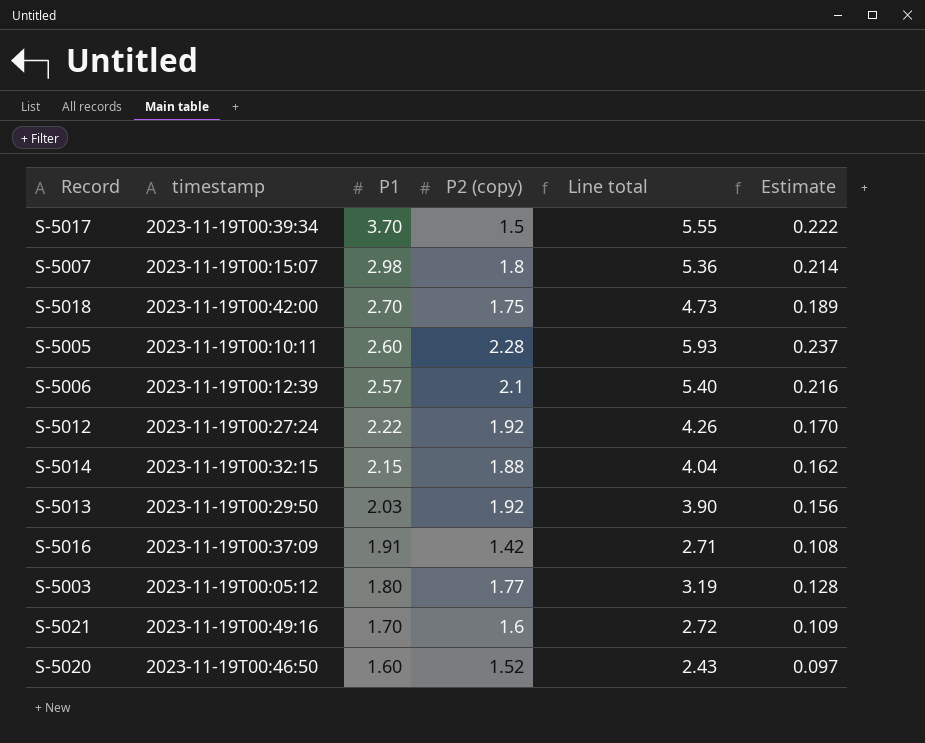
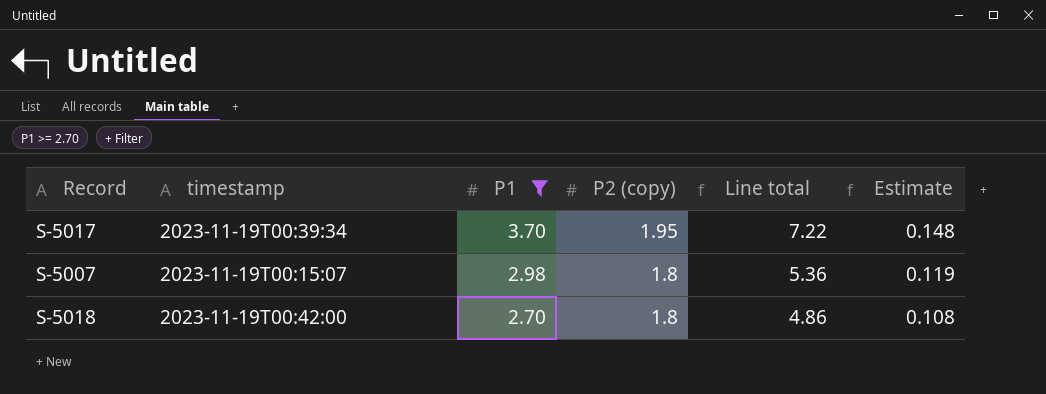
filter: none -> P1 >= 2.70
column Estimate | formula: [Line total] * 0.04 -> [P1] * 0.04
S-5017 | P2 (copy): 1.5 -> 1.95
S-5017 | Line total: 5.55 -> 7.22
S-5018 | P2 (copy): 1.75 -> 1.8
S-5018 | Line total: 4.73 -> 4.86

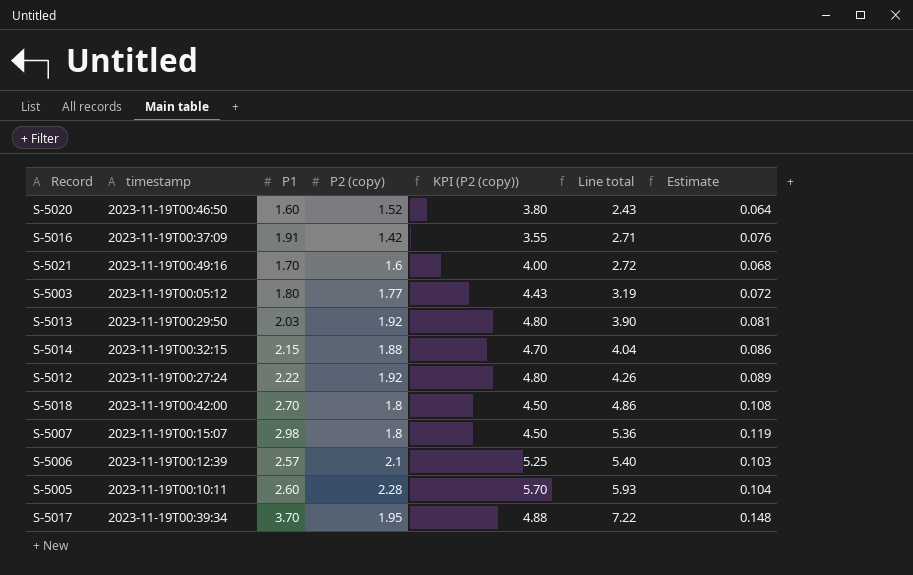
filter: P1 >= 2.70 -> none
row order: P1 descending -> Line total ascending
column KPI (P2 (copy)) | formula: none -> [P2 (copy)] * 2.5

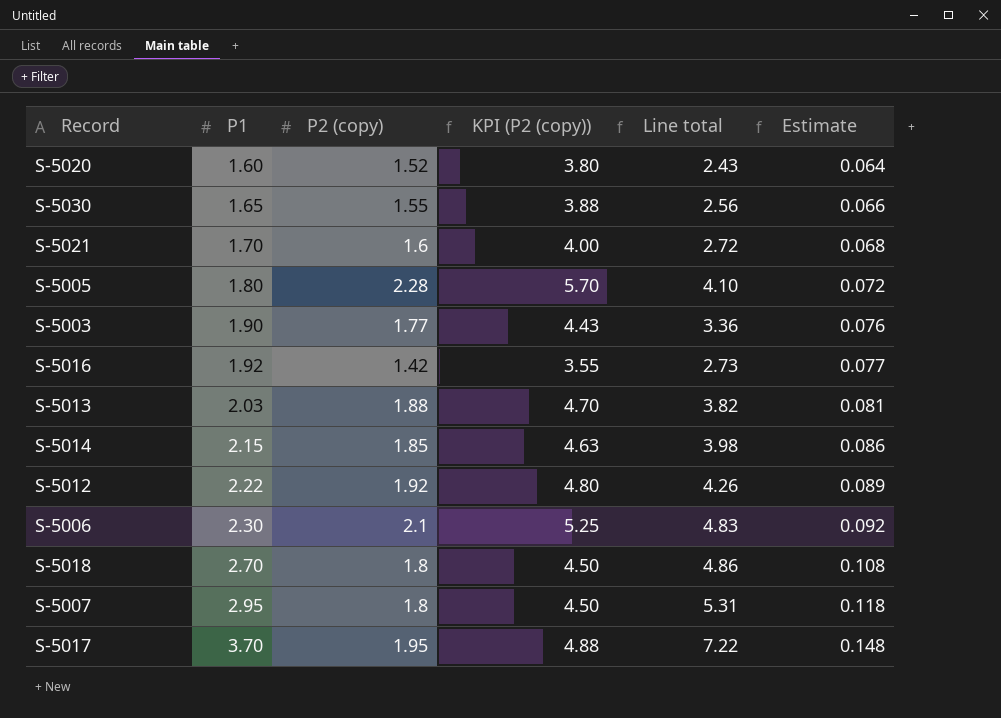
row order: Line total ascending -> P1 ascending
column timestamp | position: 2 -> none
row S-5030: none -> 1.65 | 1.55 | 3.88 | 2.56 | 0.066
S-5005 | P1: 2.60 -> 1.80
S-5005 | Line total: 5.93 -> 4.10
S-5005 | Estimate: 0.104 -> 0.072
S-5003 | P1: 1.80 -> 1.90
S-5003 | Line total: 3.19 -> 3.36
S-5003 | Estimate: 0.072 -> 0.076
S-5016 | P1: 1.91 -> 1.92
S-5016 | Line total: 2.71 -> 2.73
S-5016 | Estimate: 0.076 -> 0.077
S-5013 | P2 (copy): 1.92 -> 1.88
S-5013 | KPI (P2 (copy)): 4.80 -> 4.70
S-5013 | Line total: 3.90 -> 3.82
S-5014 | P2 (copy): 1.88 -> 1.85
S-5014 | KPI (P2 (copy)): 4.70 -> 4.63
S-5014 | Line total: 4.04 -> 3.98
S-5006 | P1: 2.57 -> 2.30
S-5006 | Line total: 5.40 -> 4.83
S-5006 | Estimate: 0.103 -> 0.092
S-5007 | P1: 2.98 -> 2.95
S-5007 | Line total: 5.36 -> 5.31
S-5007 | Estimate: 0.119 -> 0.118

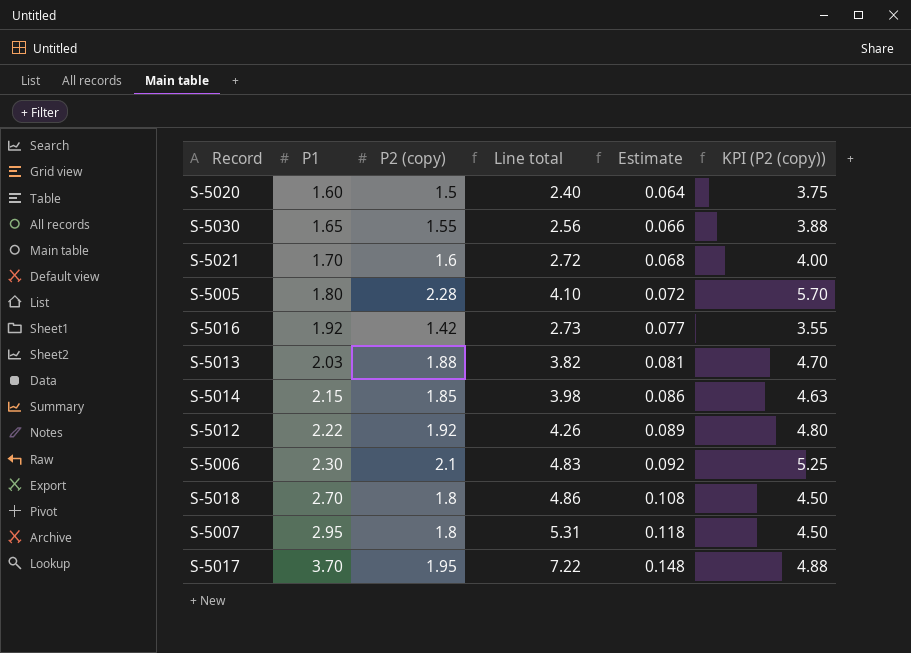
column KPI (P2 (copy)) | position: 4 -> 6
row S-5003: 1.90 | 1.77 | 4.43 | 3.36 | 0.076 -> none
S-5020 | P2 (copy): 1.52 -> 1.5
S-5020 | Line total: 2.43 -> 2.40
S-5020 | KPI (P2 (copy)): 3.80 -> 3.75

